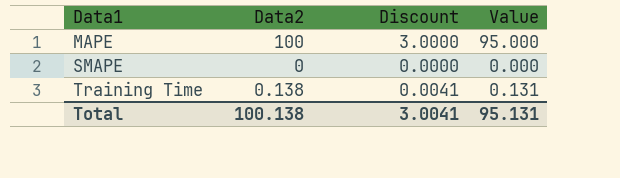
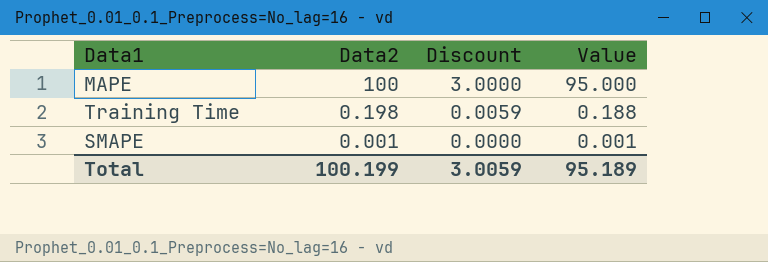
row order: Data1 ascending -> Data2 descending
Training Time | Data2: 0.138 -> 0.198
Training Time | Discount: 0.0041 -> 0.0059
Training Time | Value: 0.131 -> 0.188
SMAPE | Data2: 0 -> 0.001
SMAPE | Value: 0.000 -> 0.001
Total | Data2: 100.138 -> 100.199
Total | Discount: 3.0041 -> 3.0059
Total | Value: 95.131 -> 95.189

